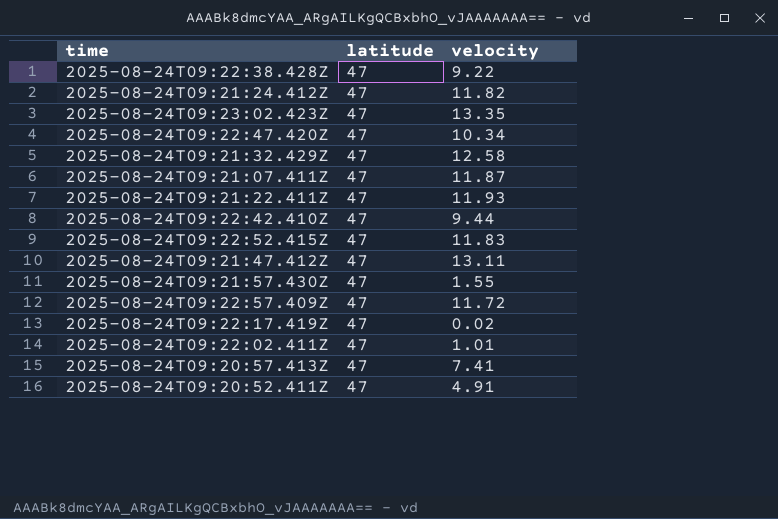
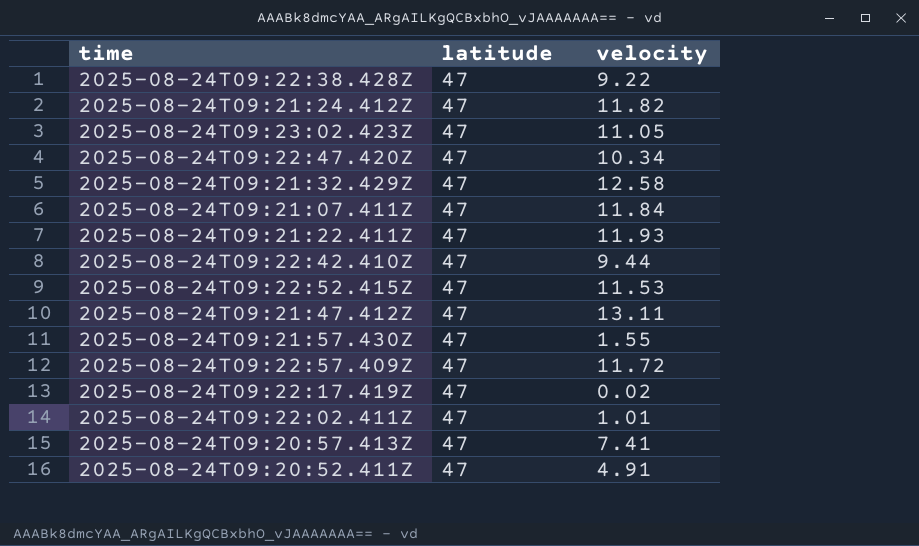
2025-08-24T09:23:02.423Z | velocity: 13.35 -> 11.05
2025-08-24T09:21:07.411Z | velocity: 11.87 -> 11.84
2025-08-24T09:22:52.415Z | velocity: 11.83 -> 11.53

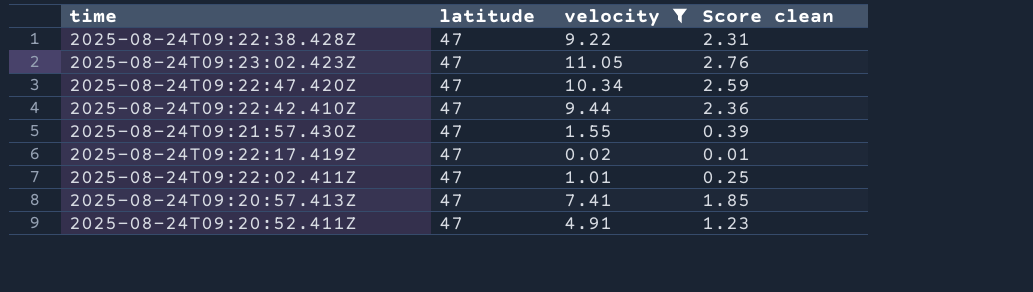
filter: none -> velocity <= 11.05
column Score clean | formula: none -> [velocity] * 0.25

